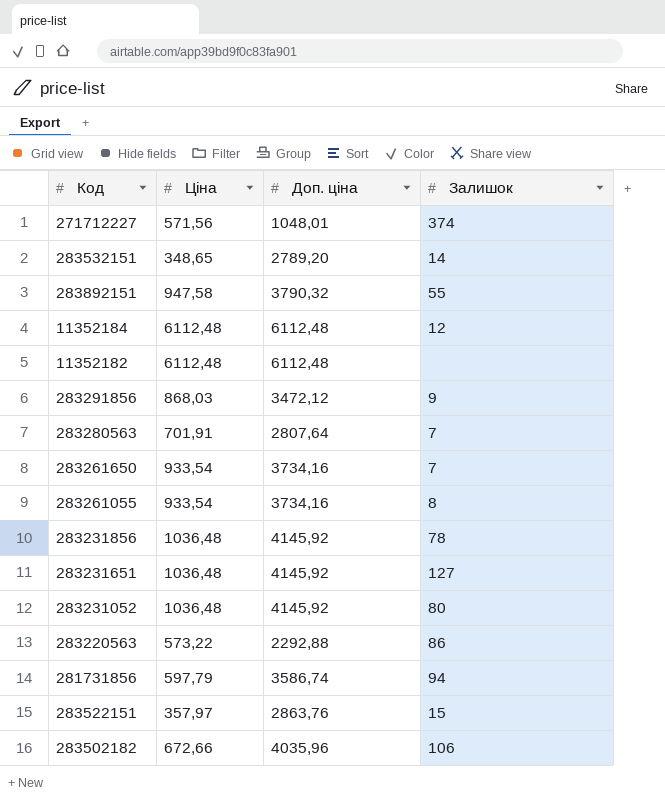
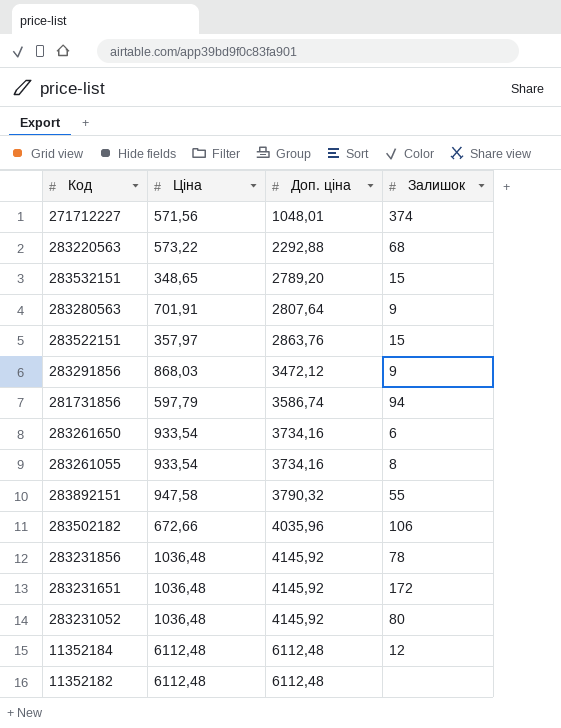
row order: none -> Доп. ціна ascending
283220563 | Залишок: 86 -> 68
283532151 | Залишок: 14 -> 15
283280563 | Залишок: 7 -> 9
283261650 | Залишок: 7 -> 6
283231651 | Залишок: 127 -> 172

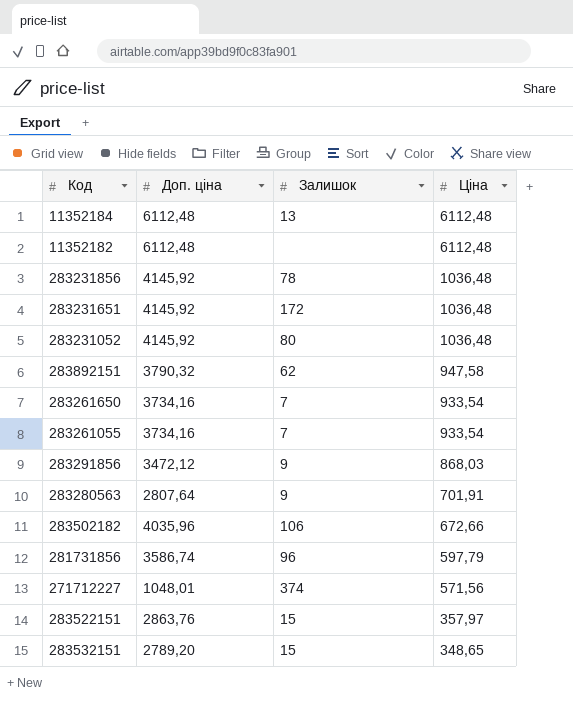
row order: Доп. ціна ascending -> Ціна descending
column Ціна | position: 2 -> 4
row 283220563: 573,22 | 2292,88 | 68 -> none
11352184 | Залишок: 12 -> 13
283892151 | Залишок: 55 -> 62
283261650 | Залишок: 6 -> 7
283261055 | Залишок: 8 -> 7
281731856 | Залишок: 94 -> 96

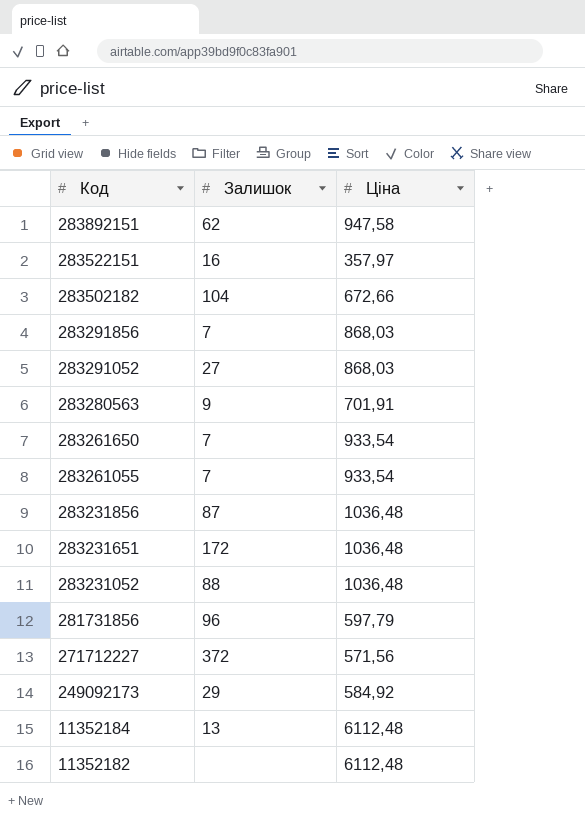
row order: Ціна descending -> Код descending
column Доп. ціна | position: 2 -> none
row 283532151: 2789,20 | 15 | 348,65 -> none
283522151 | Залишок: 15 -> 16
283502182 | Залишок: 106 -> 104
283291856 | Залишок: 9 -> 7
row 283291052: none -> 27 | 868,03
283231856 | Залишок: 78 -> 87
283231052 | Залишок: 80 -> 88
271712227 | Залишок: 374 -> 372
row 249092173: none -> 29 | 584,92

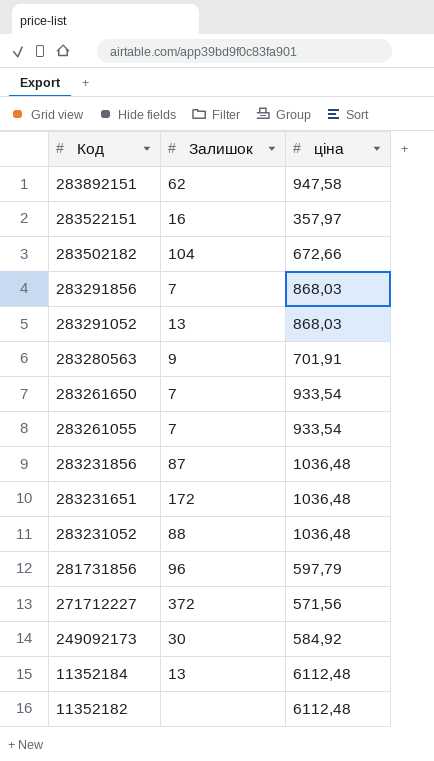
column name: Ціна -> ціна
283291052 | Залишок: 27 -> 13
249092173 | Залишок: 29 -> 30

